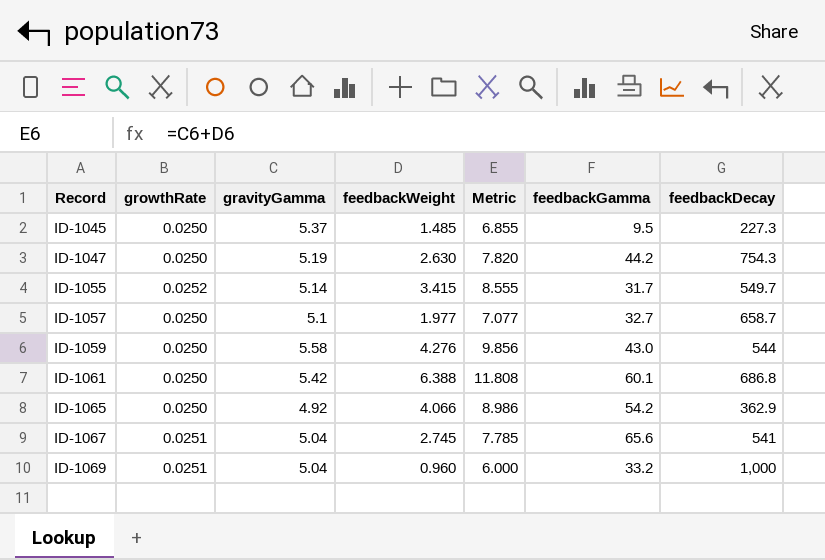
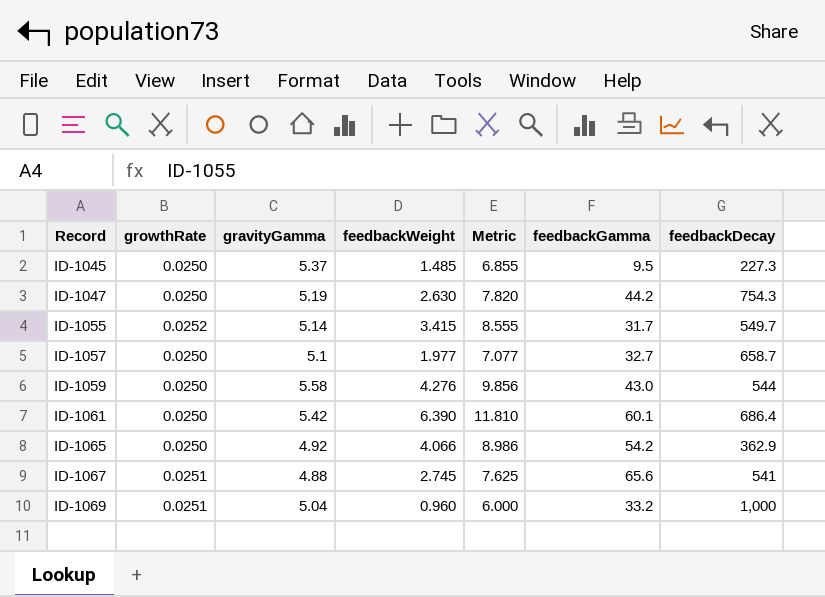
ID-1061 | feedbackWeight: 6.388 -> 6.390
ID-1061 | Metric: 11.808 -> 11.810
ID-1061 | feedbackDecay: 686.8 -> 686.4
ID-1067 | gravityGamma: 5.04 -> 4.88
ID-1067 | Metric: 7.785 -> 7.625

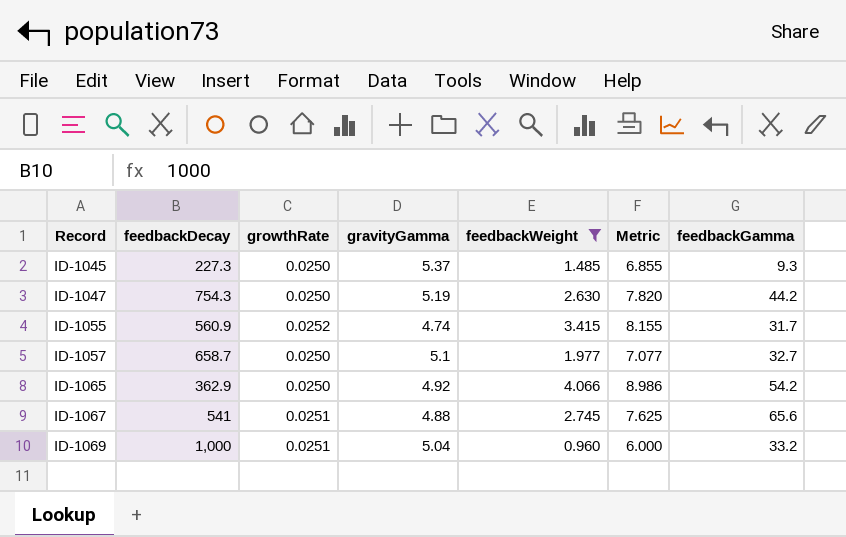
filter: none -> feedbackWeight <= 4.066
column feedbackDecay | position: 7 -> 2
ID-1045 | feedbackGamma: 9.5 -> 9.3
ID-1055 | feedbackDecay: 549.7 -> 560.9
ID-1055 | gravityGamma: 5.14 -> 4.74
ID-1055 | Metric: 8.555 -> 8.155

